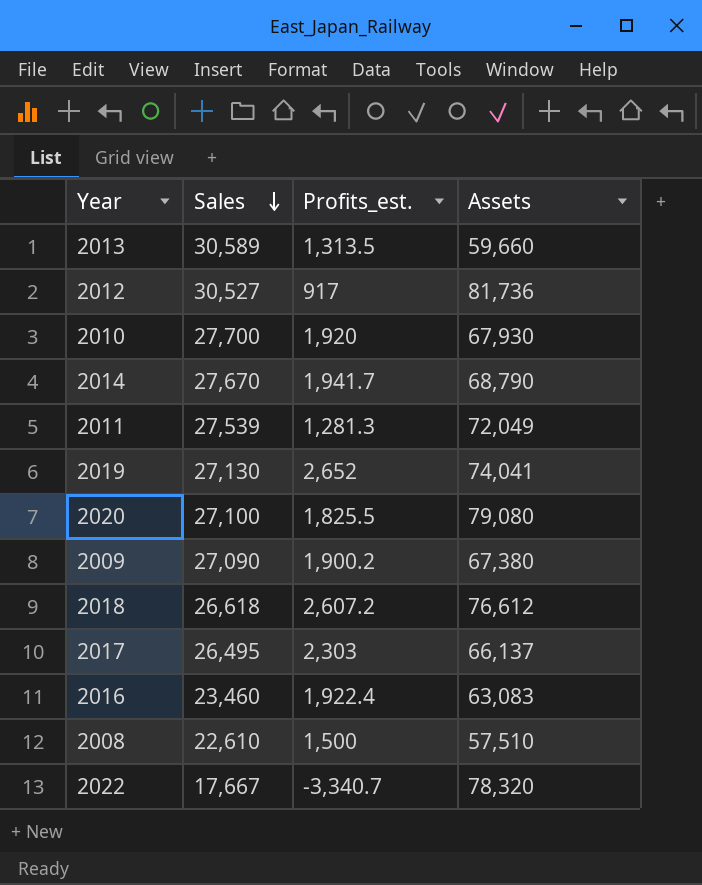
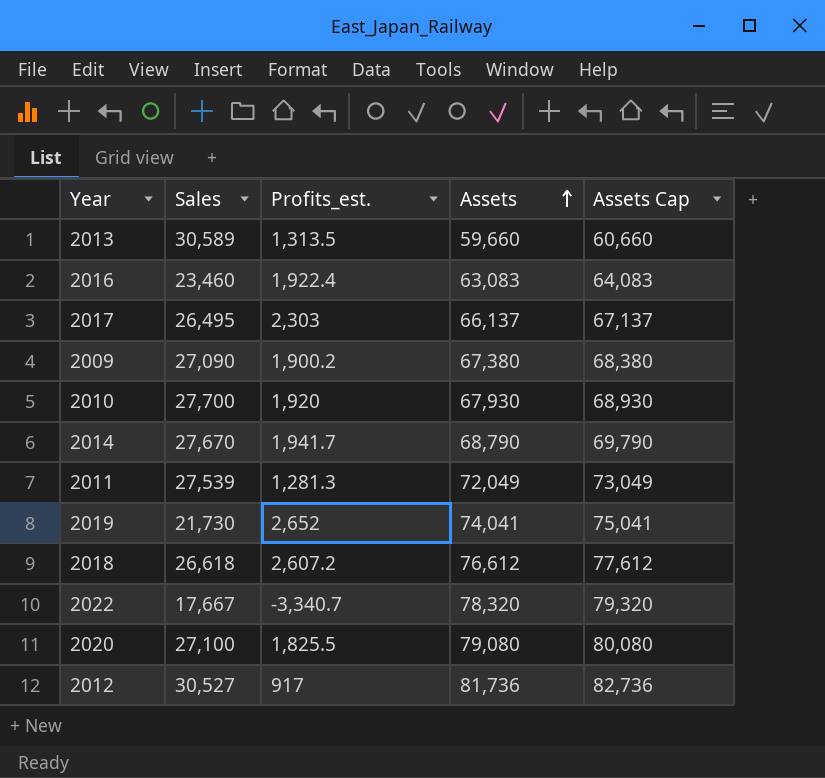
row order: Sales descending -> Assets ascending
column Assets Cap | formula: none -> [Assets] + 1000
row 2008: 22,610 | 1,500 | 57,510 -> none
2019 | Sales: 27,130 -> 21,730

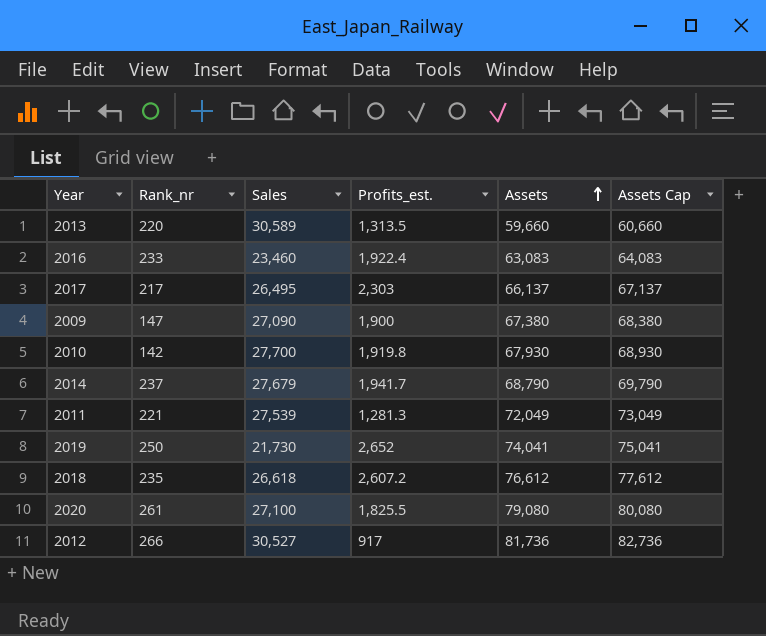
column Rank_nr | position: none -> 2
row 2022: 17,667 | -3,340.7 | 78,320 | 79,320 -> none
2009 | Profits_est.: 1,900.2 -> 1,900
2010 | Profits_est.: 1,920 -> 1,919.8
2014 | Sales: 27,670 -> 27,679

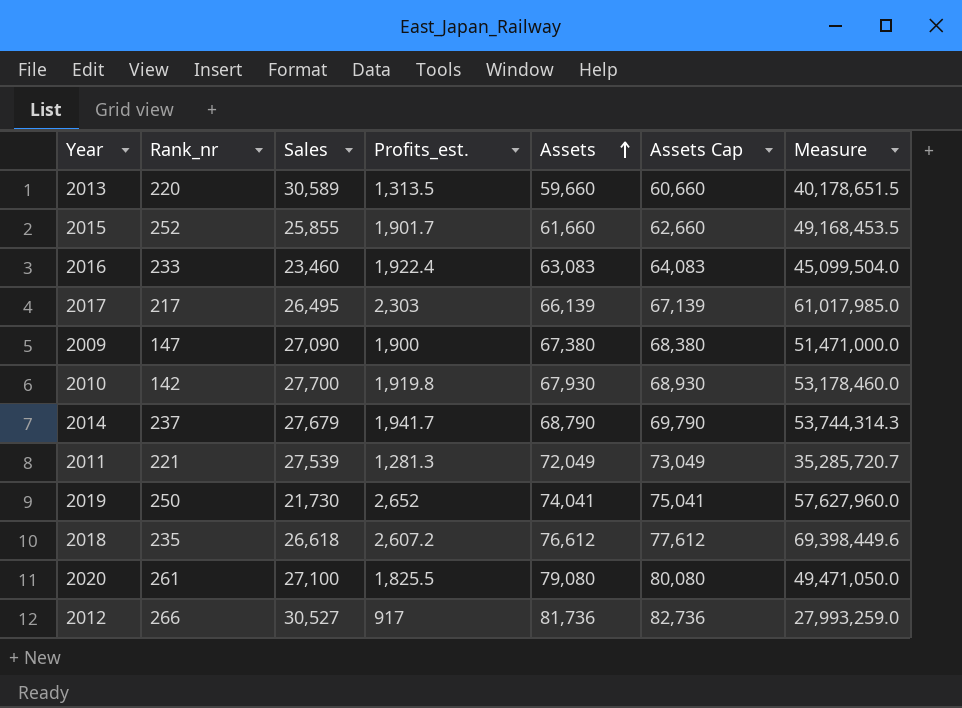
column Measure | formula: none -> [Sales] * [Profits_est.]
row 2015: none -> 252 | 25,855 | 1,901.7 | 61,660 | 62,660 | 49,168,453.5
2017 | Assets: 66,137 -> 66,139
2017 | Assets Cap: 67,137 -> 67,139

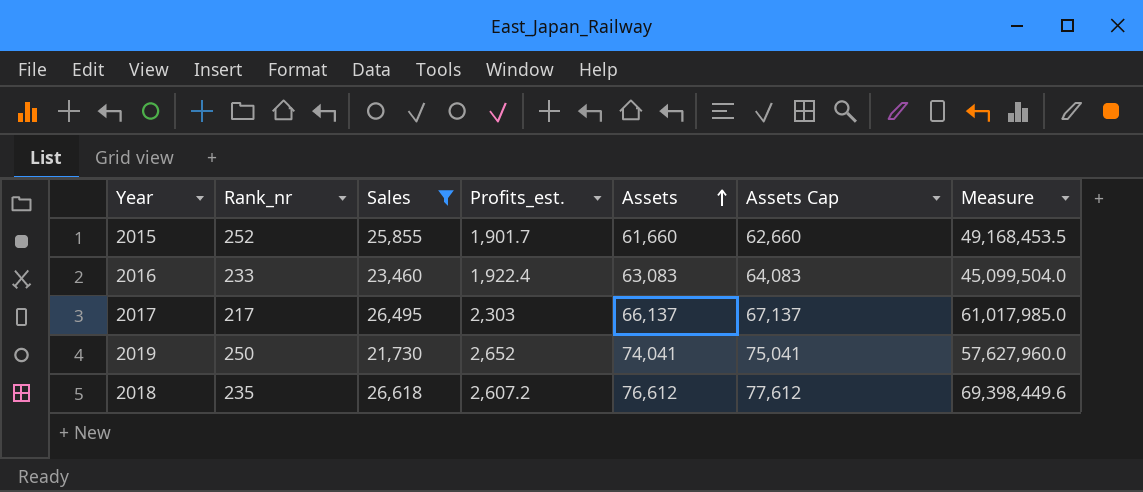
filter: none -> Sales <= 26,618
2017 | Assets: 66,139 -> 66,137
2017 | Assets Cap: 67,139 -> 67,137

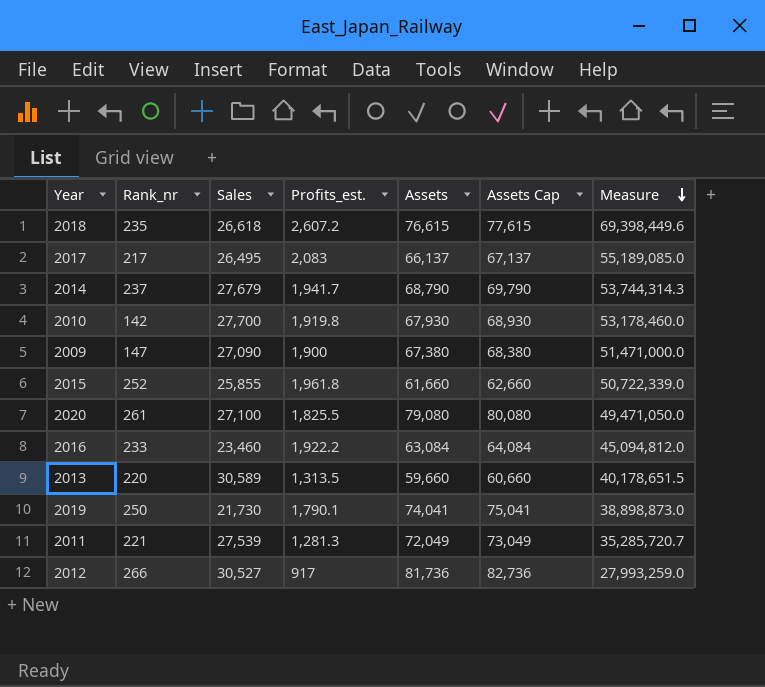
filter: Sales <= 26,618 -> none
row order: Assets ascending -> Measure descending
2018 | Assets: 76,612 -> 76,615
2018 | Assets Cap: 77,612 -> 77,615
2017 | Profits_est.: 2,303 -> 2,083
2017 | Measure: 61,017,985.0 -> 55,189,085.0
2015 | Profits_est.: 1,901.7 -> 1,961.8
2015 | Measure: 49,168,453.5 -> 50,722,339.0
2016 | Profits_est.: 1,922.4 -> 1,922.2
2016 | Assets: 63,083 -> 63,084
2016 | Assets Cap: 64,083 -> 64,084
2016 | Measure: 45,099,504.0 -> 45,094,812.0
2019 | Profits_est.: 2,652 -> 1,790.1
2019 | Measure: 57,627,960.0 -> 38,898,873.0

